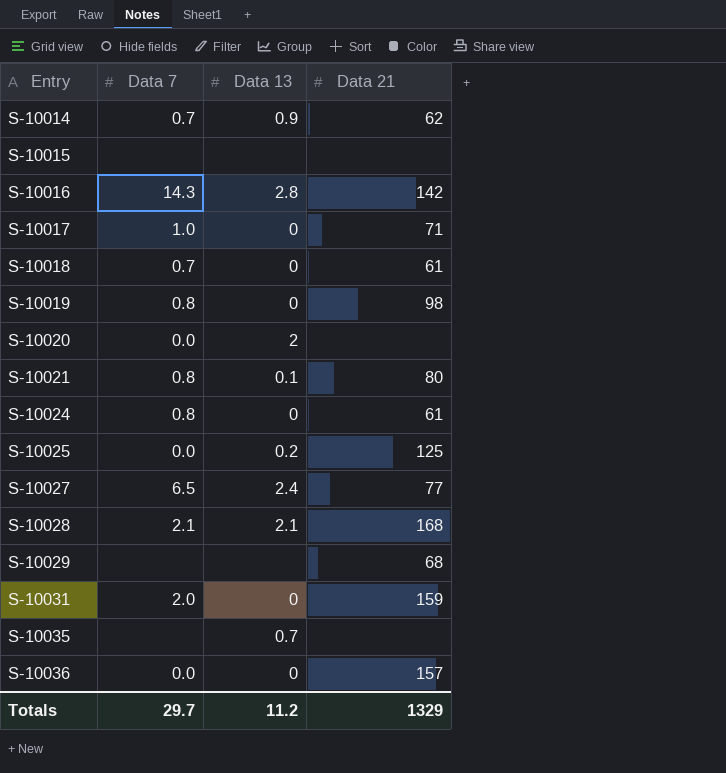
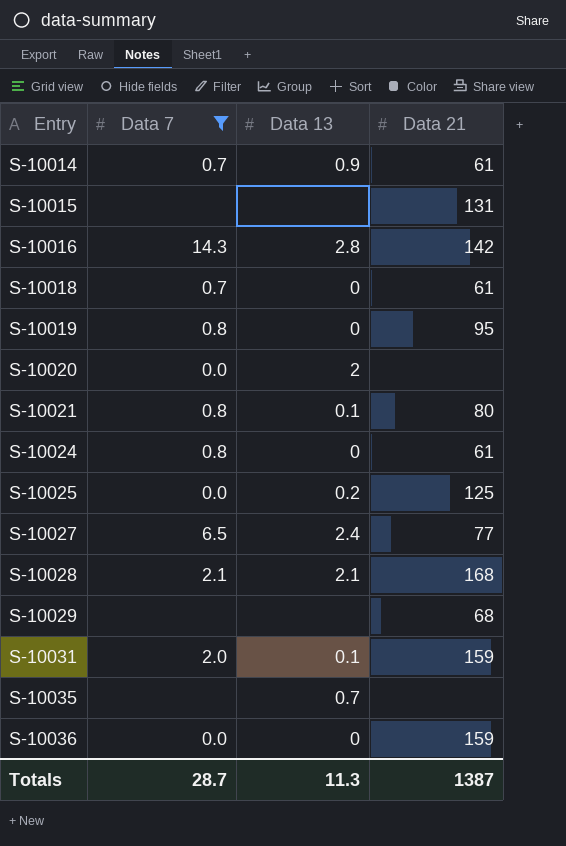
filter: none -> Data 7 != 1.0
S-10014 | Data 21: 62 -> 61
S-10015 | Data 21: none -> 131
S-10019 | Data 21: 98 -> 95
S-10031 | Data 13: 0 -> 0.1
S-10036 | Data 21: 157 -> 159
Totals | Data 7: 29.7 -> 28.7
Totals | Data 13: 11.2 -> 11.3
Totals | Data 21: 1329 -> 1387

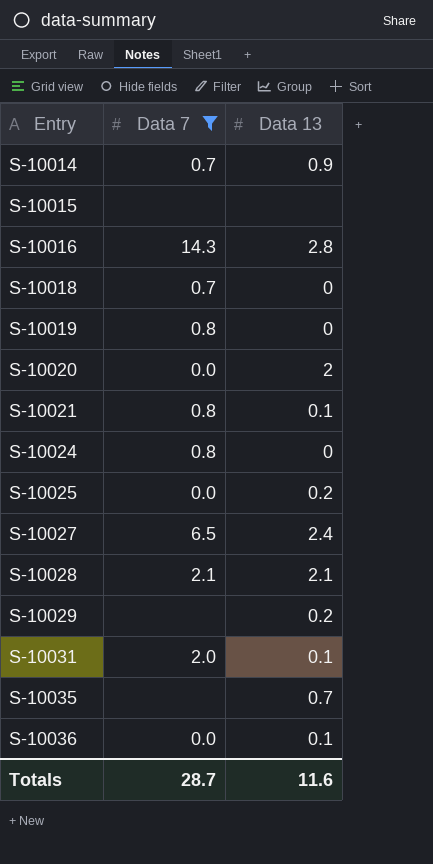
column Data 21 | position: 4 -> none
S-10029 | Data 13: none -> 0.2
S-10036 | Data 13: 0 -> 0.1
Totals | Data 13: 11.3 -> 11.6

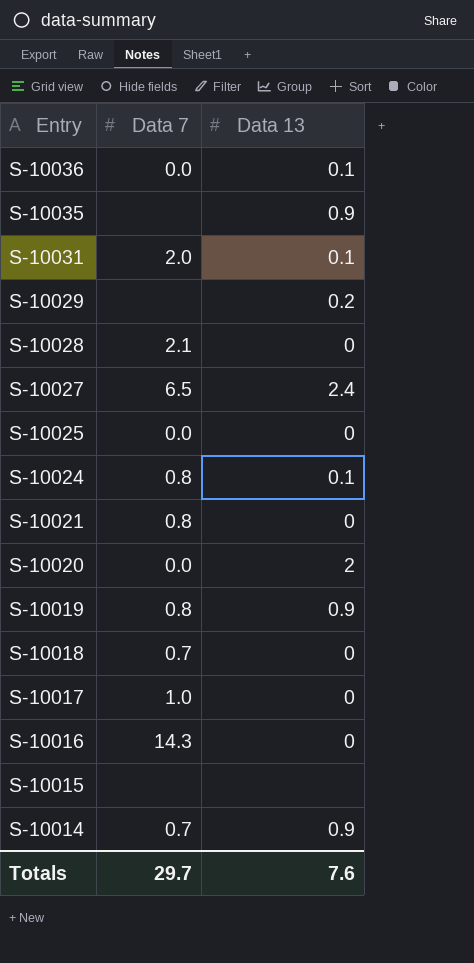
filter: Data 7 != 1.0 -> none
row order: Entry ascending -> Entry descending
S-10035 | Data 13: 0.7 -> 0.9
S-10028 | Data 13: 2.1 -> 0
S-10025 | Data 13: 0.2 -> 0
S-10024 | Data 13: 0 -> 0.1
S-10021 | Data 13: 0.1 -> 0
S-10019 | Data 13: 0 -> 0.9
S-10016 | Data 13: 2.8 -> 0
Totals | Data 7: 28.7 -> 29.7
Totals | Data 13: 11.6 -> 7.6

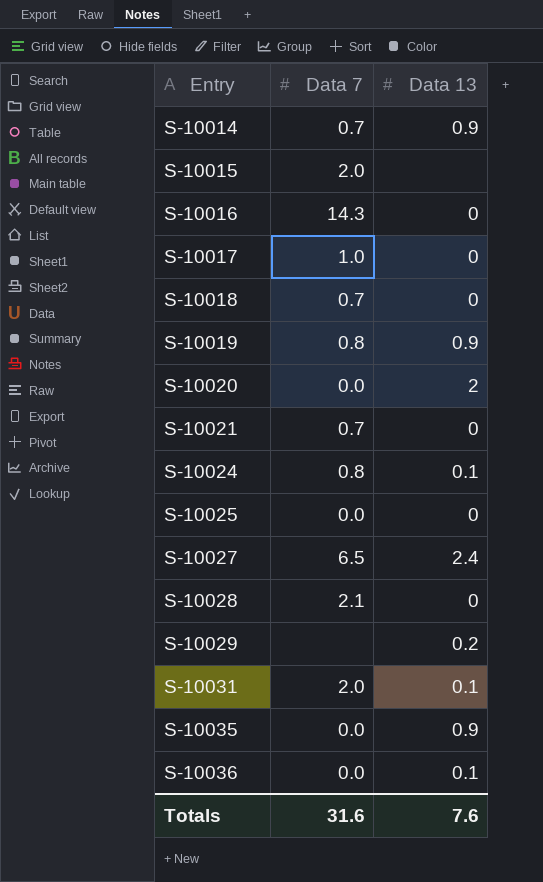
row order: Entry descending -> Entry ascending
S-10015 | Data 7: none -> 2.0
S-10021 | Data 7: 0.8 -> 0.7
S-10035 | Data 7: none -> 0.0
Totals | Data 7: 29.7 -> 31.6

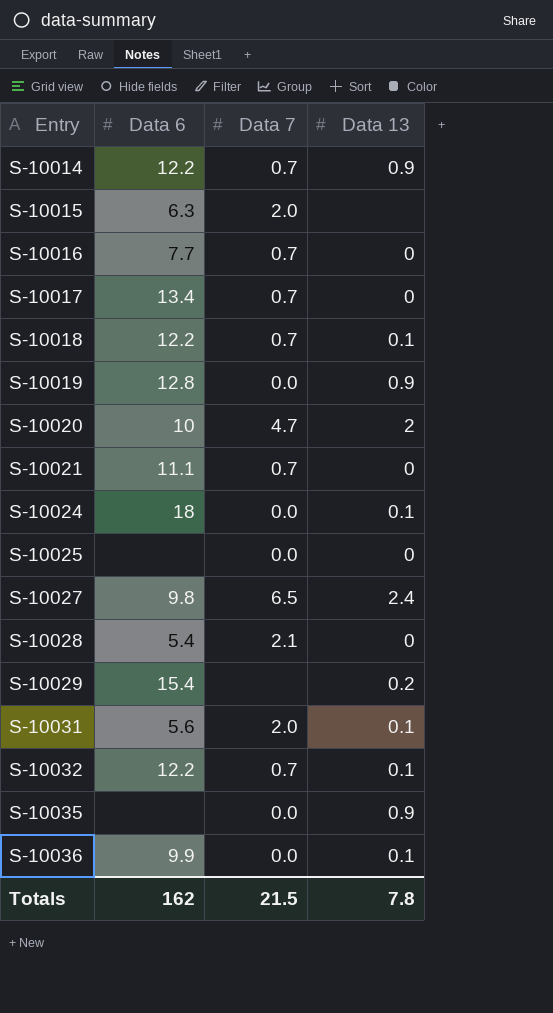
column Data 6 | position: none -> 2
S-10016 | Data 7: 14.3 -> 0.7
S-10017 | Data 7: 1.0 -> 0.7
S-10018 | Data 13: 0 -> 0.1
S-10019 | Data 7: 0.8 -> 0.0
S-10020 | Data 7: 0.0 -> 4.7
S-10024 | Data 7: 0.8 -> 0.0
row S-10032: none -> 12.2 | 0.7 | 0.1
Totals | Data 7: 31.6 -> 21.5
Totals | Data 13: 7.6 -> 7.8

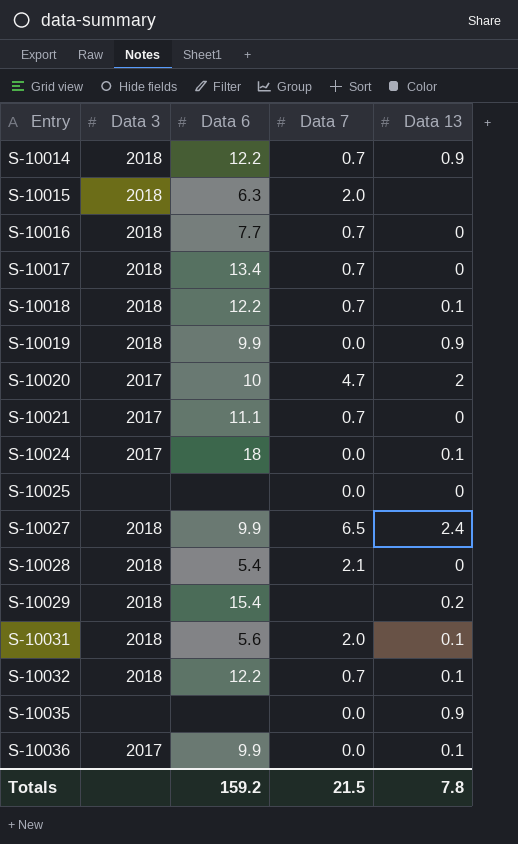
column Data 3 | position: none -> 2
S-10019 | Data 6: 12.8 -> 9.9
S-10027 | Data 6: 9.8 -> 9.9
Totals | Data 6: 162 -> 159.2

